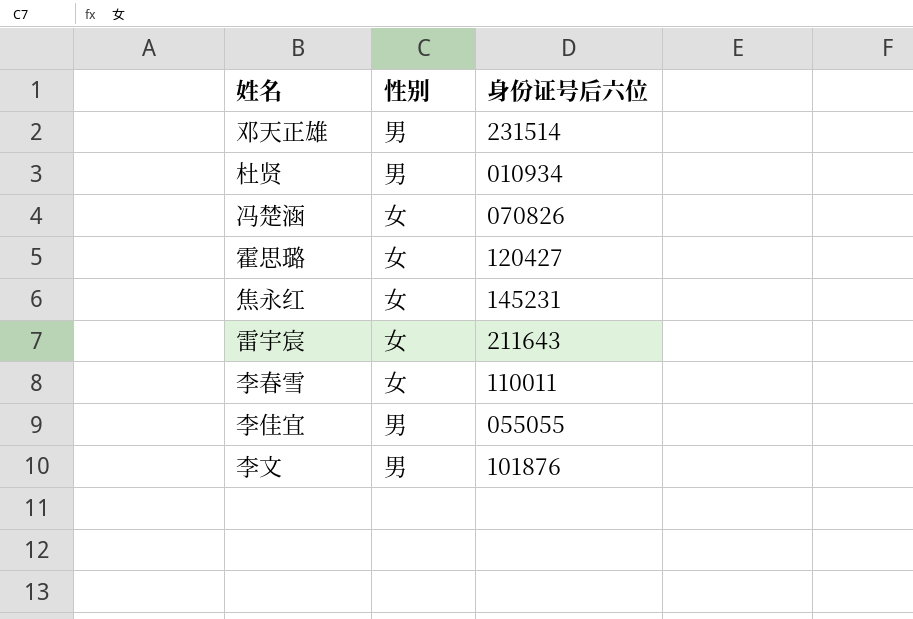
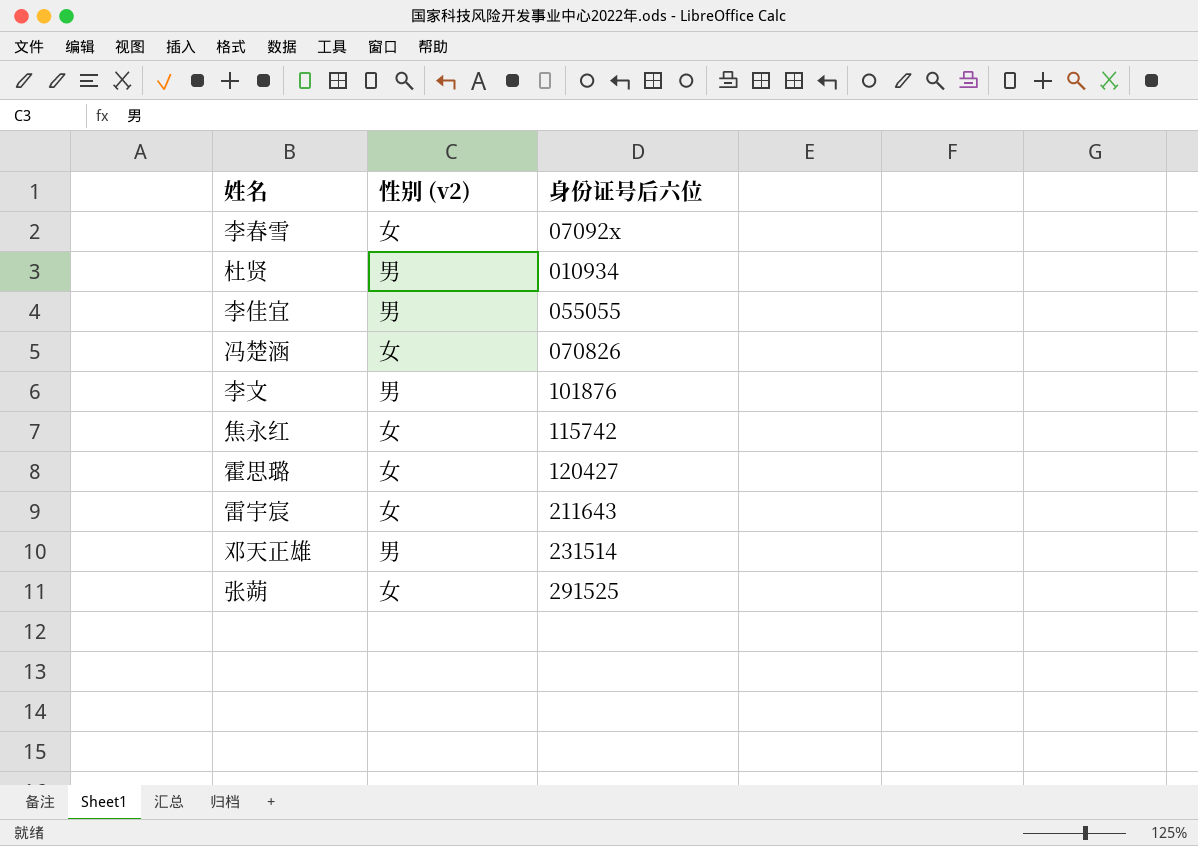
row order: none -> 身份证号后六位 ascending
column name: 性别 -> 性别 (v2)
李春雪 | 身份证号后六位: 110011 -> 07092x
焦永红 | 身份证号后六位: 145231 -> 115742
row 张蒴: none -> 女 | 291525

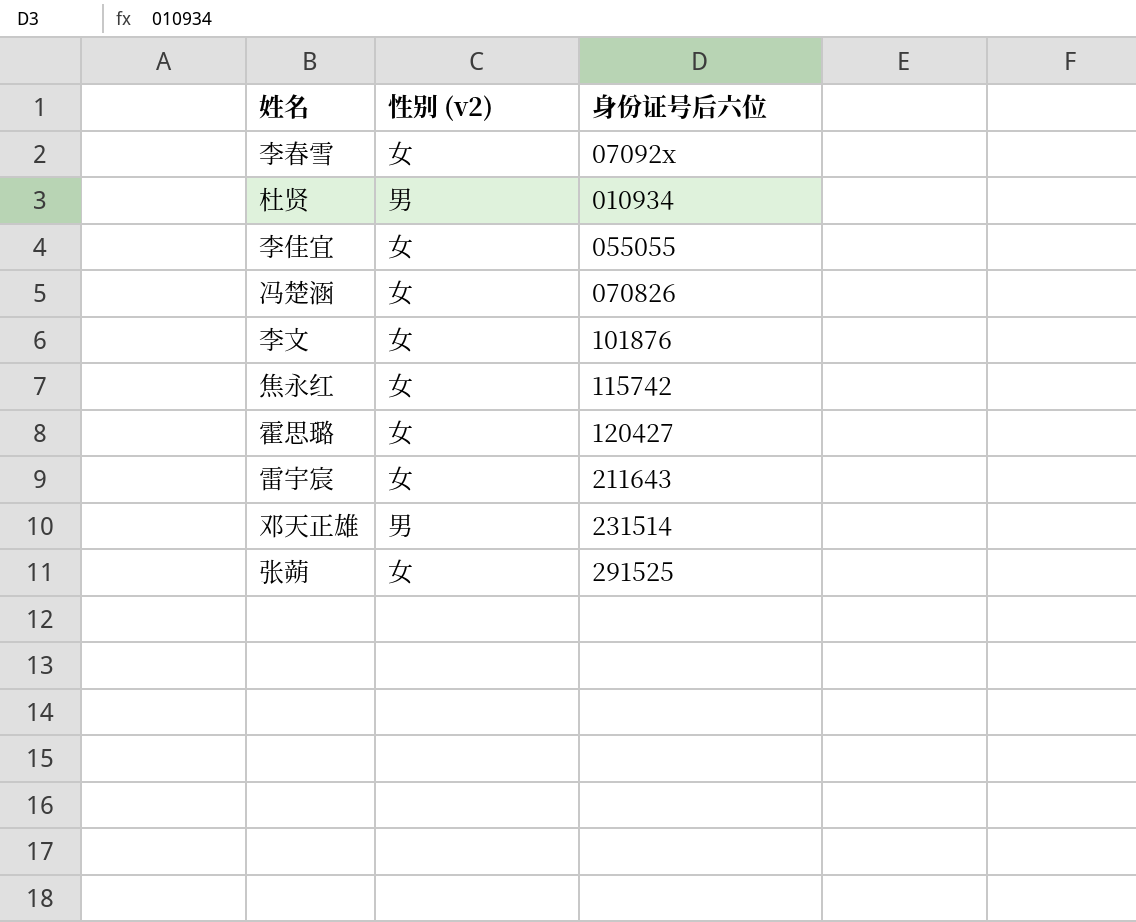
李佳宜 | 性别 (v2): 男 -> 女
李文 | 性别 (v2): 男 -> 女

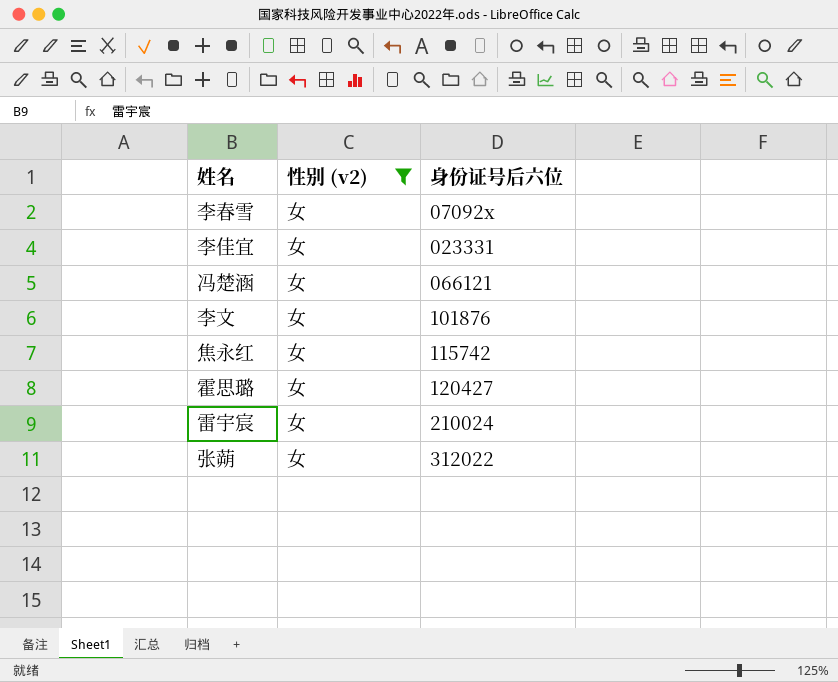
filter: none -> 性别 (v2) = 女
李佳宜 | 身份证号后六位: 055055 -> 023331
冯楚涵 | 身份证号后六位: 070826 -> 066121
雷宇宸 | 身份证号后六位: 211643 -> 210024
张蒴 | 身份证号后六位: 291525 -> 312022

